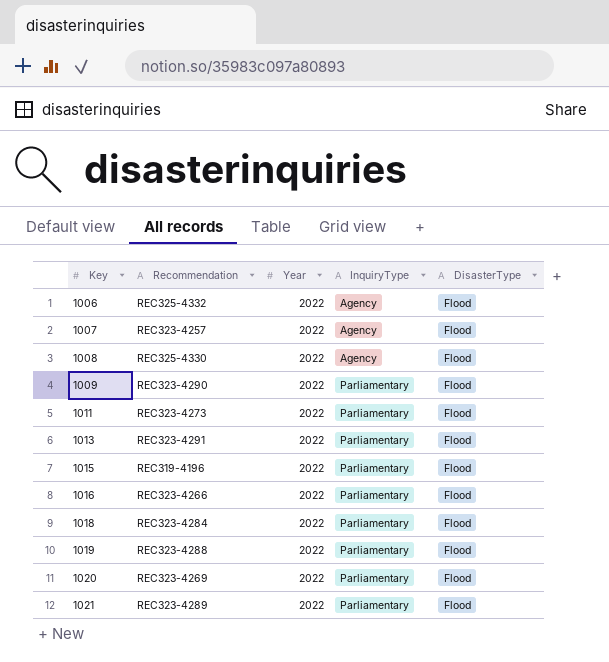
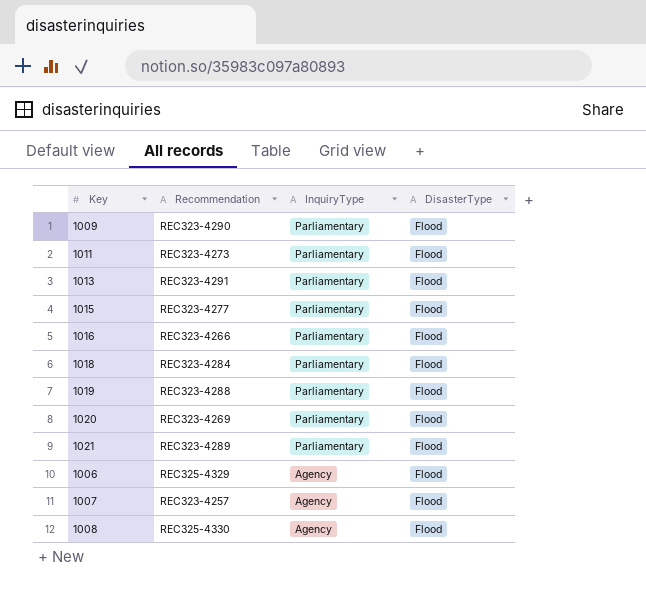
row order: Key ascending -> InquiryType descending
column Year | position: 3 -> none
1015 | Recommendation: REC319-4196 -> REC323-4277
1006 | Recommendation: REC325-4332 -> REC325-4329

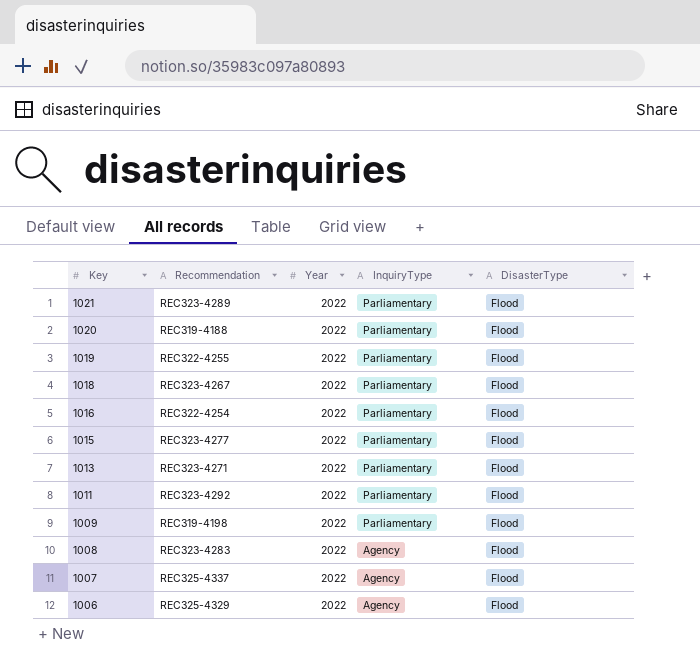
row order: InquiryType descending -> Key descending
column Year | position: none -> 3
1020 | Recommendation: REC323-4269 -> REC319-4188
1019 | Recommendation: REC323-4288 -> REC322-4255
1018 | Recommendation: REC323-4284 -> REC323-4267
1016 | Recommendation: REC323-4266 -> REC322-4254
1013 | Recommendation: REC323-4291 -> REC323-4271
1011 | Recommendation: REC323-4273 -> REC323-4292
1009 | Recommendation: REC323-4290 -> REC319-4198
1008 | Recommendation: REC325-4330 -> REC323-4283
1007 | Recommendation: REC323-4257 -> REC325-4337

